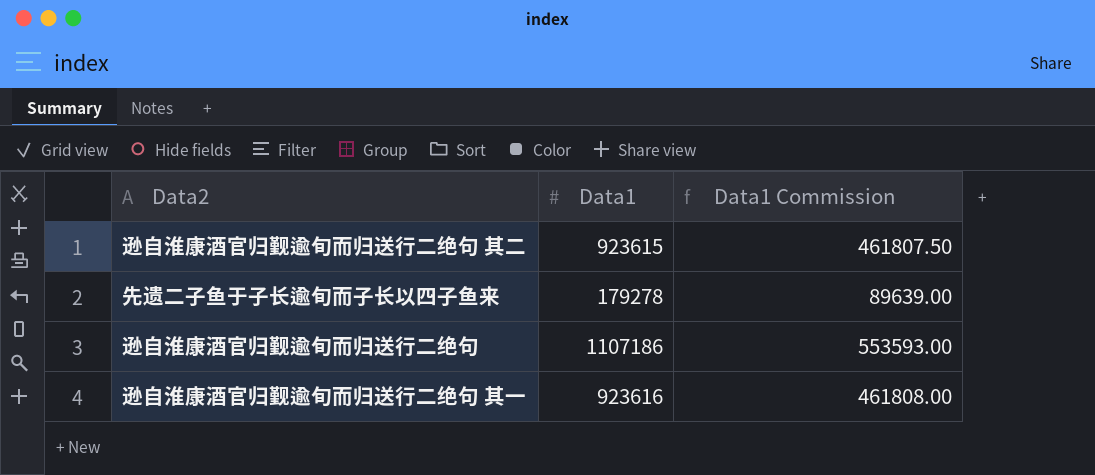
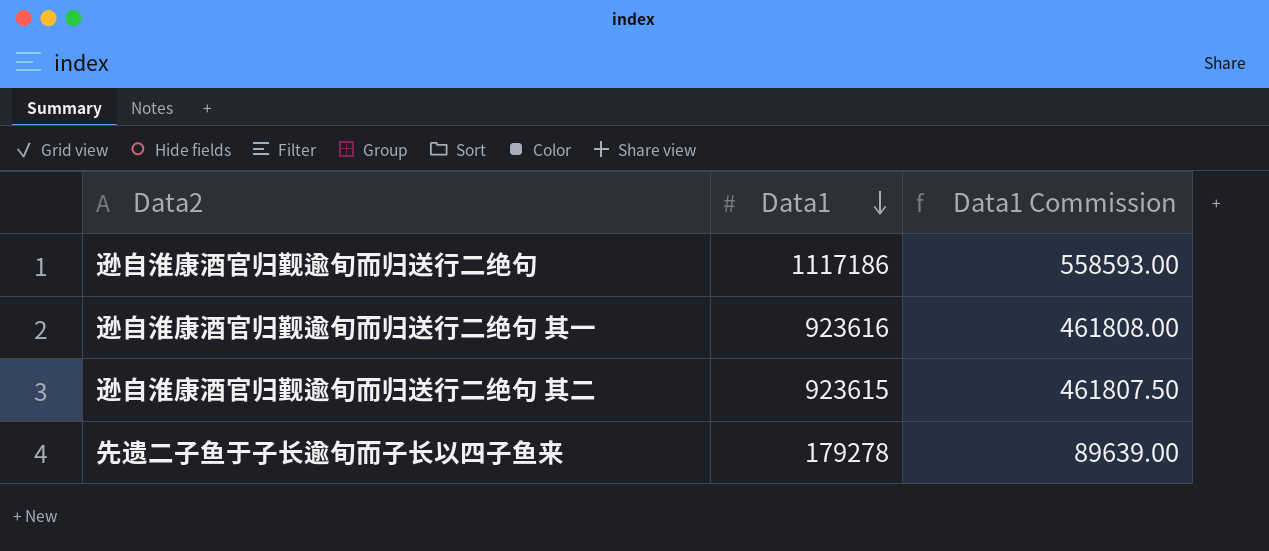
row order: none -> Data1 descending
逊自淮康酒官归觐逾旬而归送行二绝句 | Data1: 1107186 -> 1117186
逊自淮康酒官归觐逾旬而归送行二绝句 | Data1 Commission: 553593.00 -> 558593.00

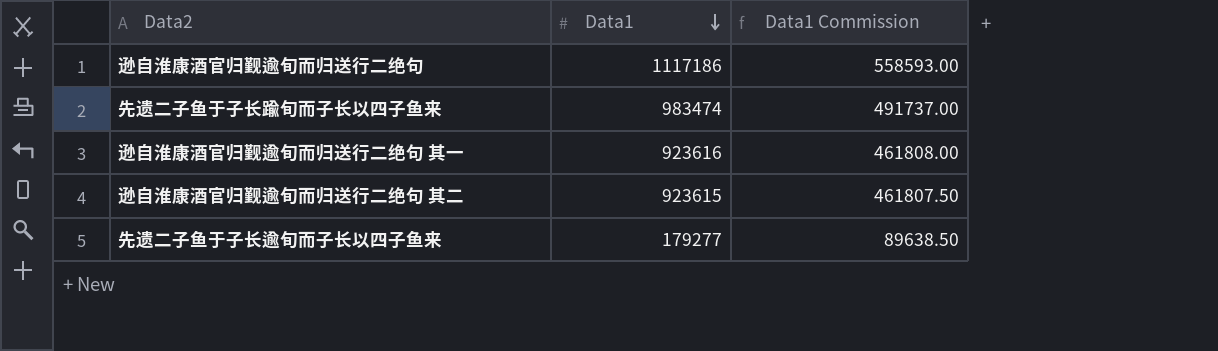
row 先遗二子鱼于子长踰旬而子长以四子鱼来: none -> 983474 | 491737.00
先遗二子鱼于子长逾旬而子长以四子鱼来 | Data1: 179278 -> 179277
先遗二子鱼于子长逾旬而子长以四子鱼来 | Data1 Commission: 89639.00 -> 89638.50

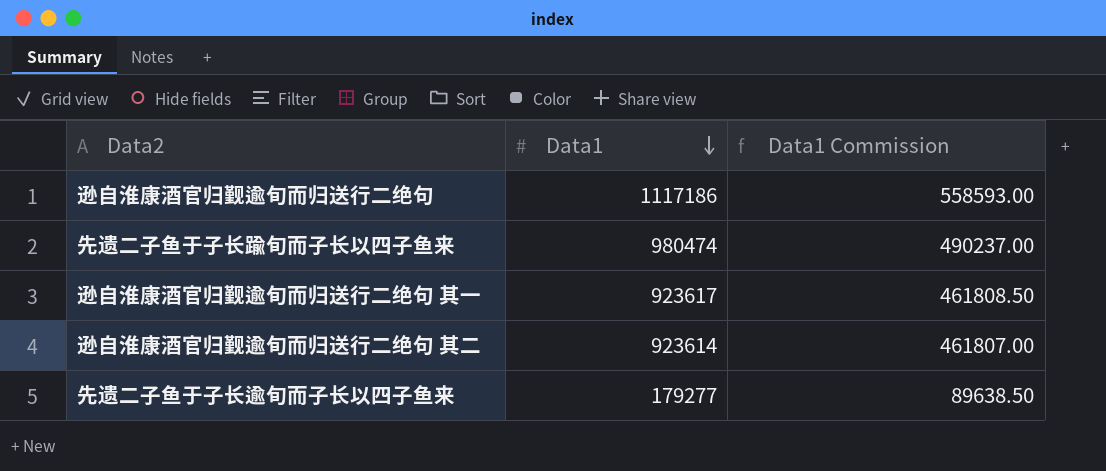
先遗二子鱼于子长踰旬而子长以四子鱼来 | Data1: 983474 -> 980474
先遗二子鱼于子长踰旬而子长以四子鱼来 | Data1 Commission: 491737.00 -> 490237.00
逊自淮康酒官归觐逾旬而归送行二绝句 其一 | Data1: 923616 -> 923617
逊自淮康酒官归觐逾旬而归送行二绝句 其一 | Data1 Commission: 461808.00 -> 461808.50
逊自淮康酒官归觐逾旬而归送行二绝句 其二 | Data1: 923615 -> 923614
逊自淮康酒官归觐逾旬而归送行二绝句 其二 | Data1 Commission: 461807.50 -> 461807.00

